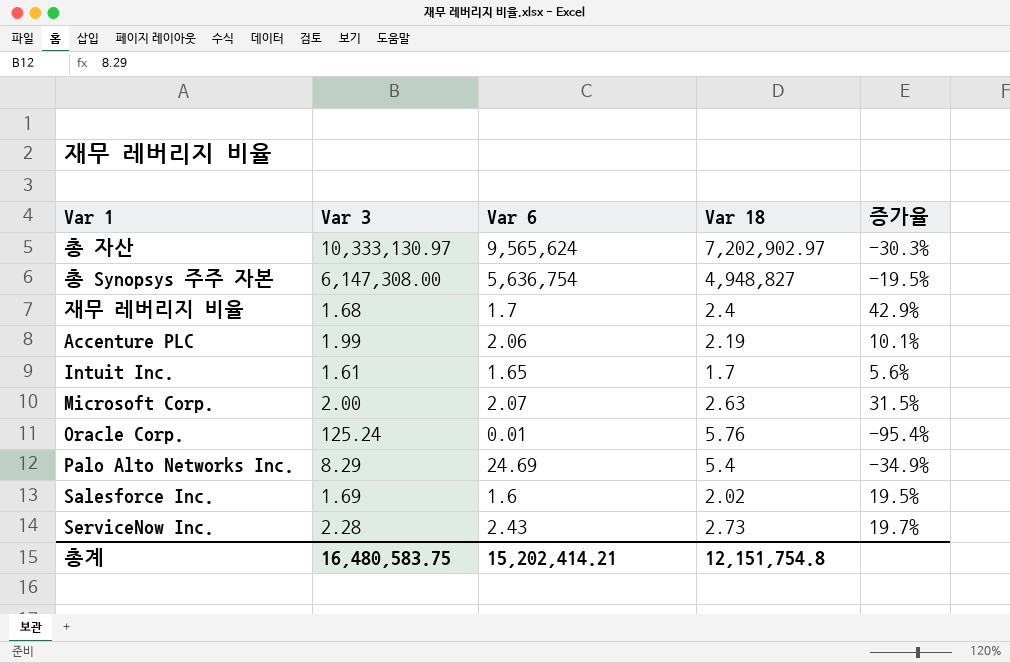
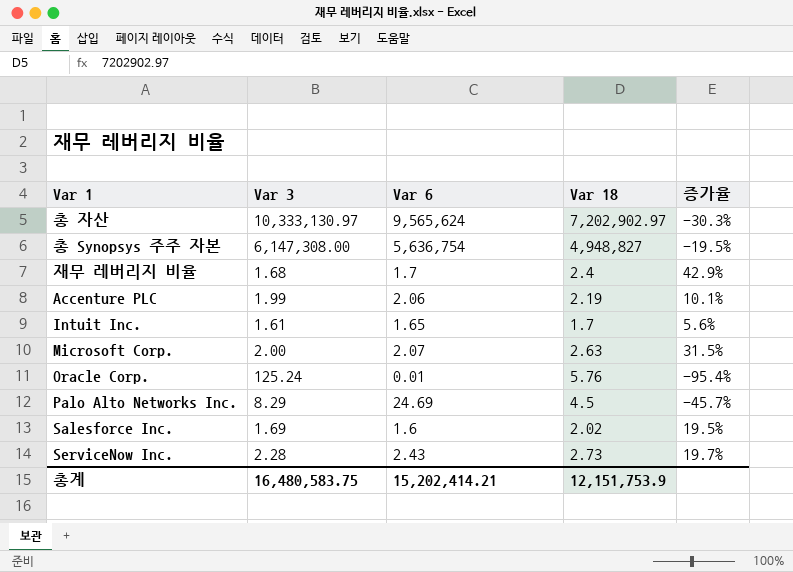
Palo Alto Networks Inc. | Var 18: 5.4 -> 4.5
Palo Alto Networks Inc. | 증가율: -34.9% -> -45.7%
총계 | Var 18: 12,151,754.8 -> 12,151,753.9

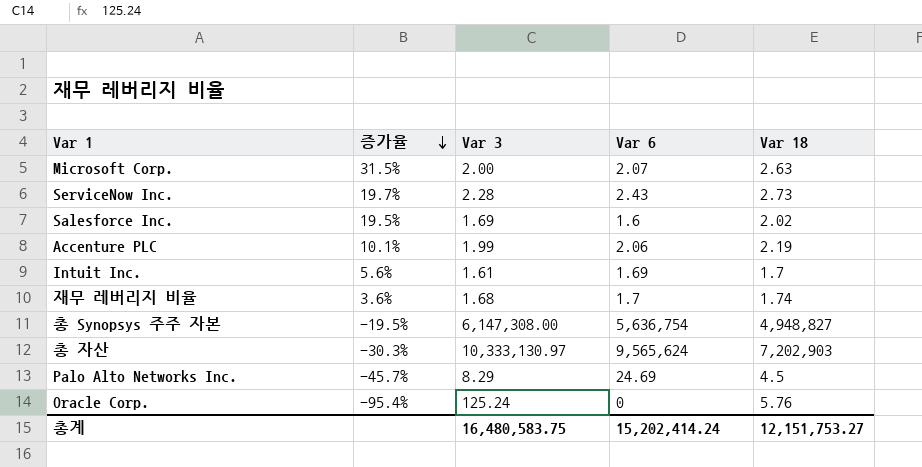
row order: none -> 증가율 descending
column 증가율 | position: 5 -> 2
Intuit Inc. | Var 6: 1.65 -> 1.69
재무 레버리지 비율 | 증가율: 42.9% -> 3.6%
재무 레버리지 비율 | Var 18: 2.4 -> 1.74
총 자산 | Var 18: 7,202,902.97 -> 7,202,903
Oracle Corp. | Var 6: 0.01 -> 0
총계 | Var 6: 15,202,414.21 -> 15,202,414.24
총계 | Var 18: 12,151,753.9 -> 12,151,753.27

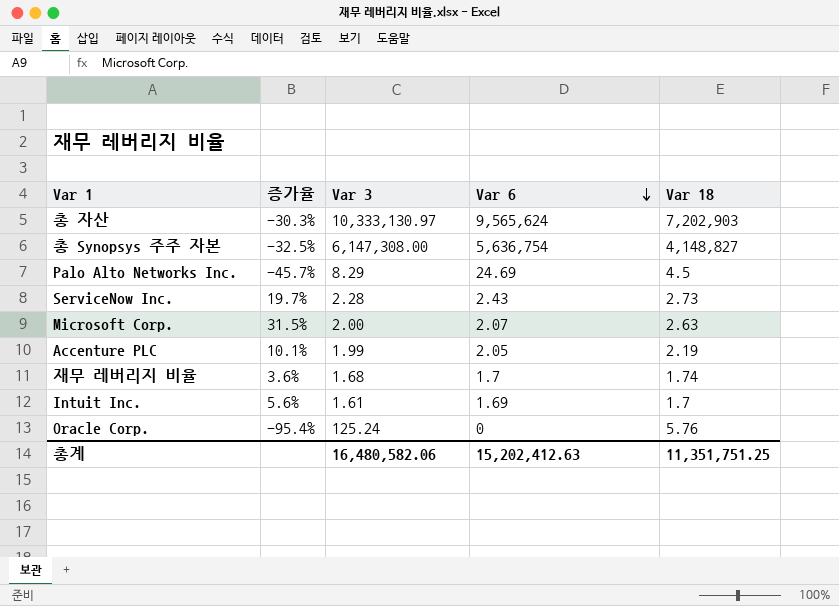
row order: 증가율 descending -> Var 6 descending
row Salesforce Inc.: 19.5% | 1.69 | 1.6 | 2.02 -> none
총 Synopsys 주주 자본 | 증가율: -19.5% -> -32.5%
총 Synopsys 주주 자본 | Var 18: 4,948,827 -> 4,148,827
Accenture PLC | Var 6: 2.06 -> 2.05
총계 | Var 3: 16,480,583.75 -> 16,480,582.06
총계 | Var 6: 15,202,414.24 -> 15,202,412.63
총계 | Var 18: 12,151,753.27 -> 11,351,751.25

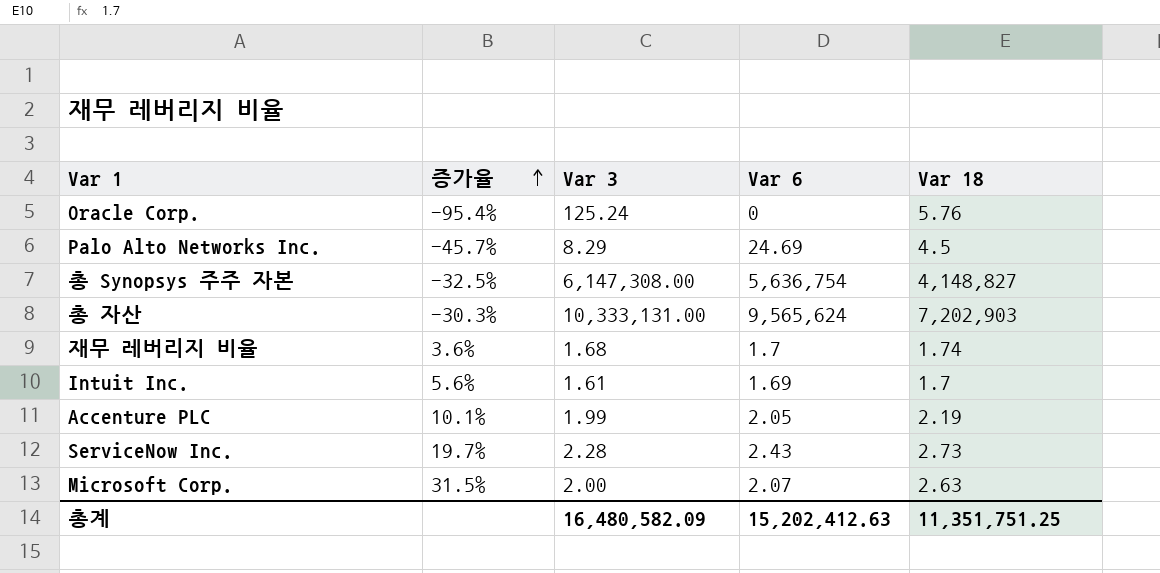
row order: Var 6 descending -> 증가율 ascending
총 자산 | Var 3: 10,333,130.97 -> 10,333,131.00
총계 | Var 3: 16,480,582.06 -> 16,480,582.09

